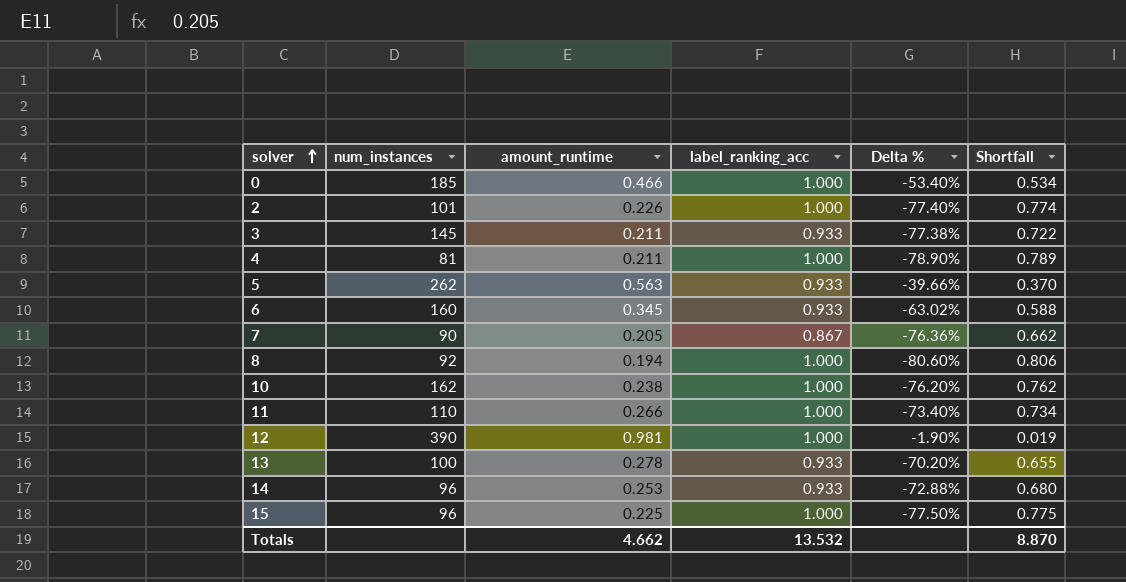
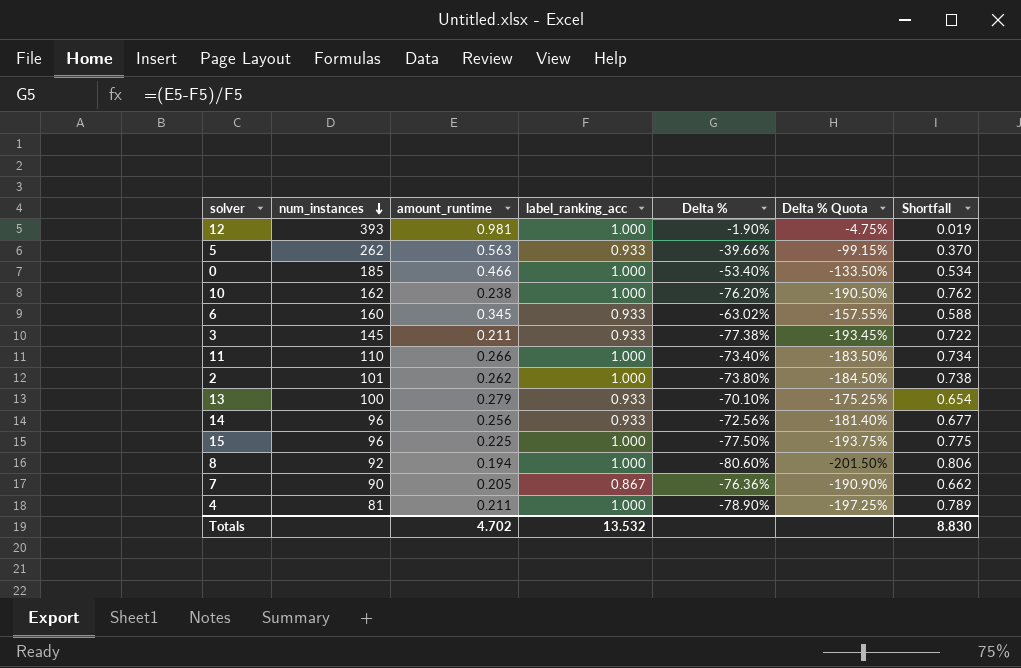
row order: solver ascending -> num_instances descending
column Delta % Quota | formula: none -> [Delta %] * 2.5
12 | num_instances: 390 -> 393
2 | amount_runtime: 0.226 -> 0.262
2 | Delta %: -77.40% -> -73.80%
2 | Shortfall: 0.774 -> 0.738
13 | amount_runtime: 0.278 -> 0.279
13 | Delta %: -70.20% -> -70.10%
13 | Shortfall: 0.655 -> 0.654
14 | amount_runtime: 0.253 -> 0.256
14 | Delta %: -72.88% -> -72.56%
14 | Shortfall: 0.680 -> 0.677
Totals | amount_runtime: 4.662 -> 4.702
Totals | Shortfall: 8.870 -> 8.830

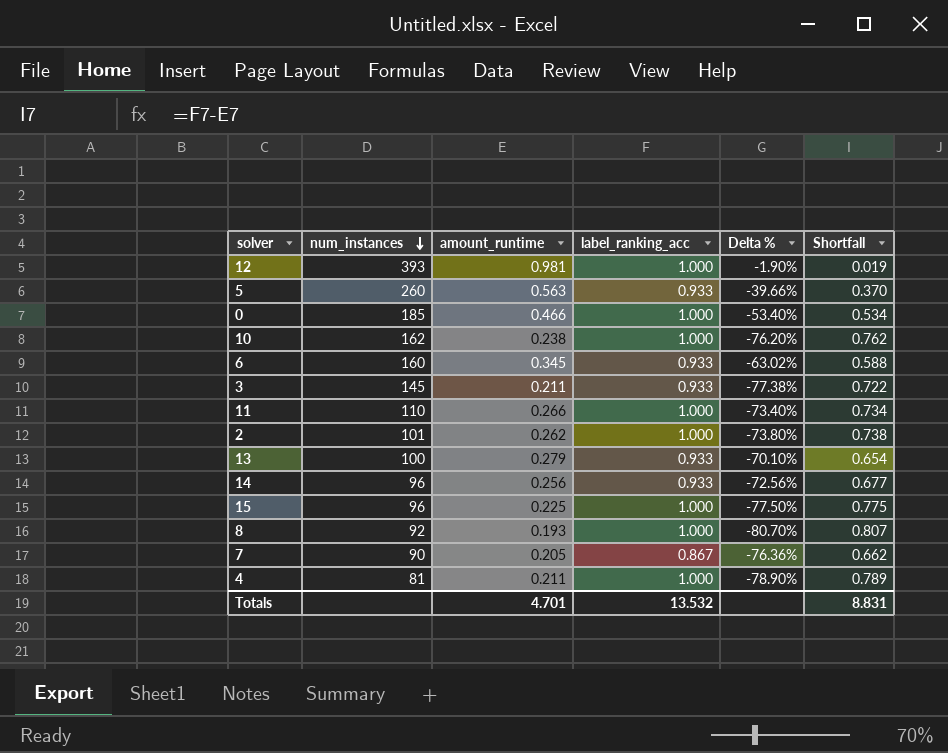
column Delta % Quota | formula: [Delta %] * 2.5 -> none
5 | num_instances: 262 -> 260
8 | amount_runtime: 0.194 -> 0.193
8 | Delta %: -80.60% -> -80.70%
8 | Shortfall: 0.806 -> 0.807
Totals | amount_runtime: 4.702 -> 4.701
Totals | Shortfall: 8.830 -> 8.831

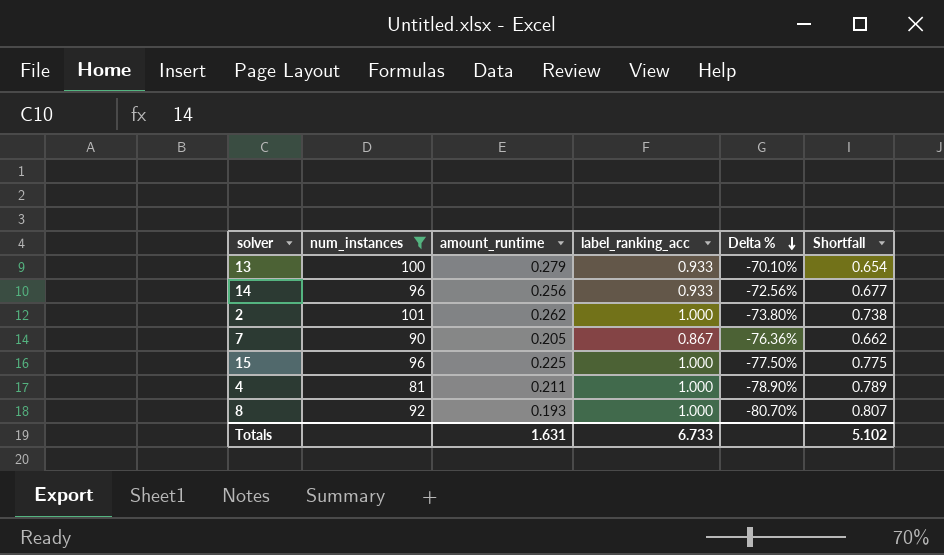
filter: none -> num_instances <= 101
row order: num_instances descending -> Delta % descending
Totals | amount_runtime: 4.701 -> 1.631
Totals | label_ranking_acc: 13.532 -> 6.733
Totals | Shortfall: 8.831 -> 5.102

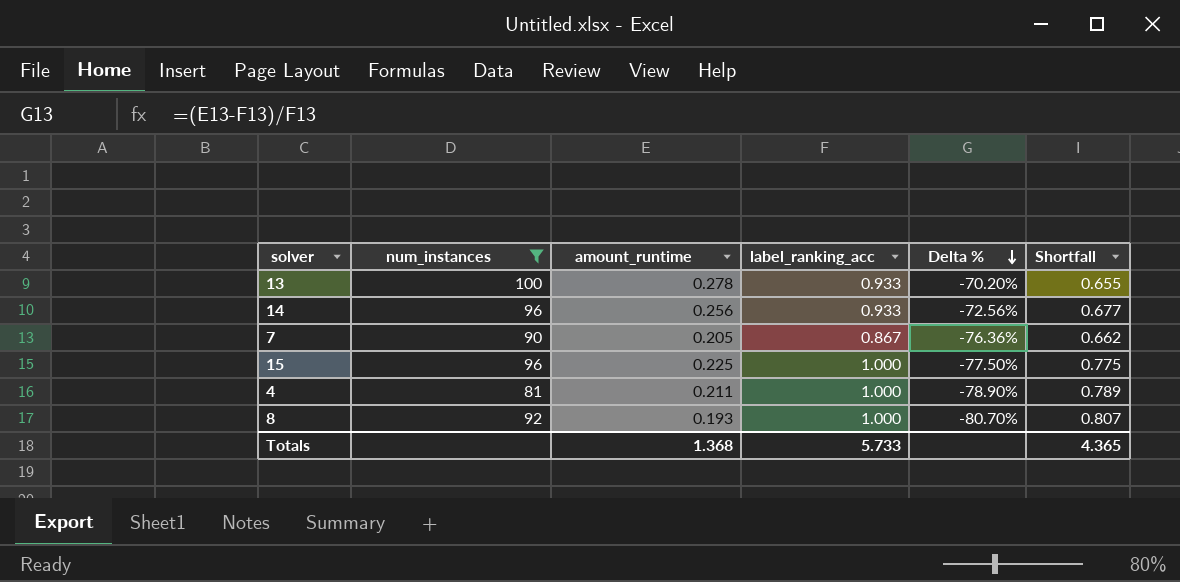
row 2: 101 | 0.262 | 1.000 | -73.80% | 0.738 -> none
13 | amount_runtime: 0.279 -> 0.278
13 | Delta %: -70.10% -> -70.20%
13 | Shortfall: 0.654 -> 0.655
Totals | amount_runtime: 1.631 -> 1.368
Totals | label_ranking_acc: 6.733 -> 5.733
Totals | Shortfall: 5.102 -> 4.365

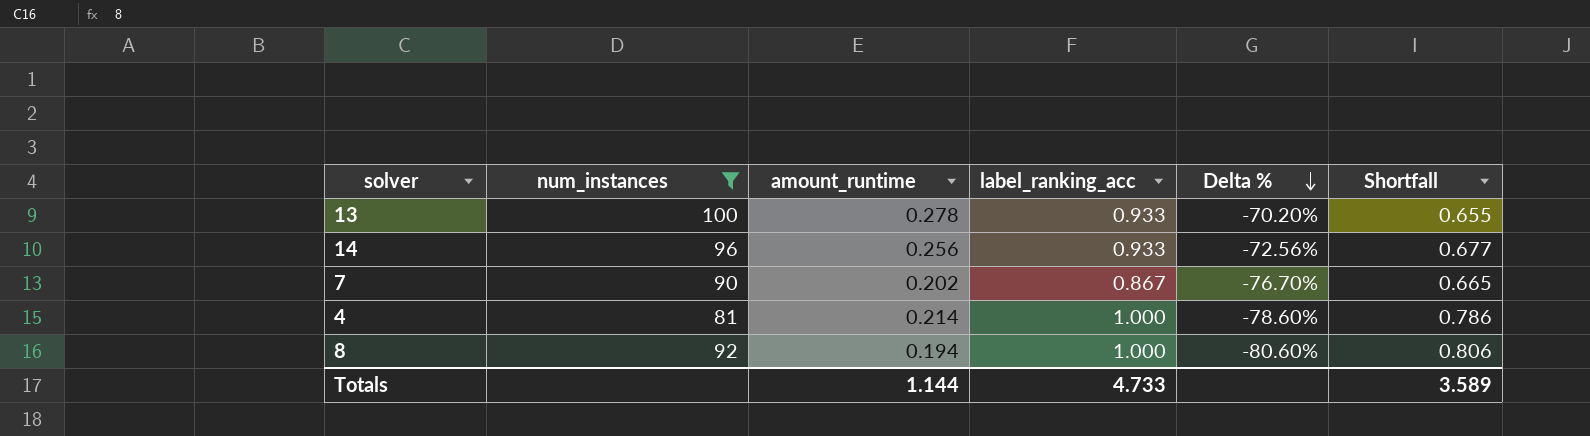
row 15: 96 | 0.225 | 1.000 | -77.50% | 0.775 -> none
7 | amount_runtime: 0.205 -> 0.202
7 | Delta %: -76.36% -> -76.70%
7 | Shortfall: 0.662 -> 0.665
4 | amount_runtime: 0.211 -> 0.214
4 | Delta %: -78.90% -> -78.60%
4 | Shortfall: 0.789 -> 0.786
8 | amount_runtime: 0.193 -> 0.194
8 | Delta %: -80.70% -> -80.60%
8 | Shortfall: 0.807 -> 0.806
Totals | amount_runtime: 1.368 -> 1.144
Totals | label_ranking_acc: 5.733 -> 4.733
Totals | Shortfall: 4.365 -> 3.589

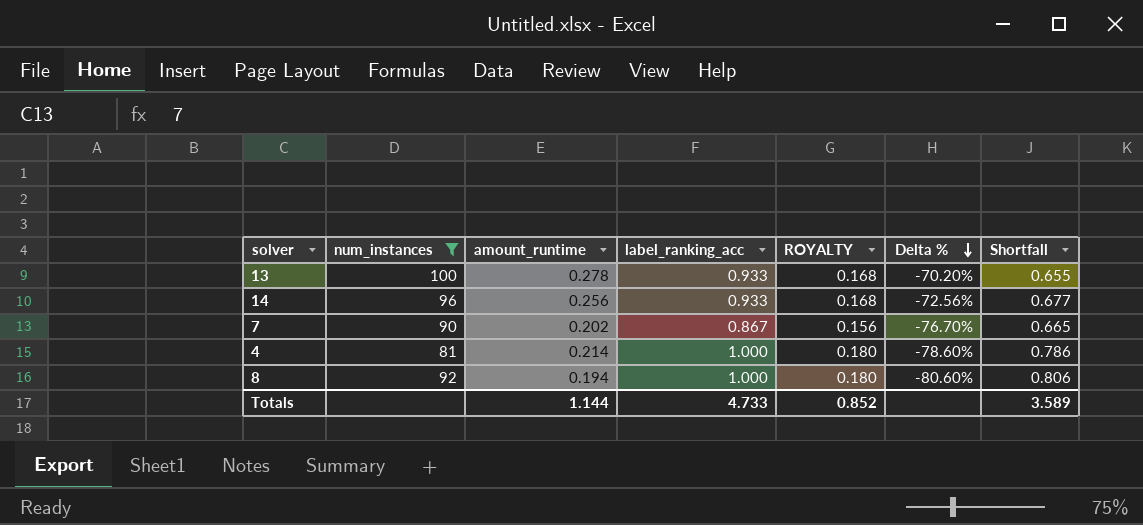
column ROYALTY | formula: none -> [label_ranking_acc] * 0.18

